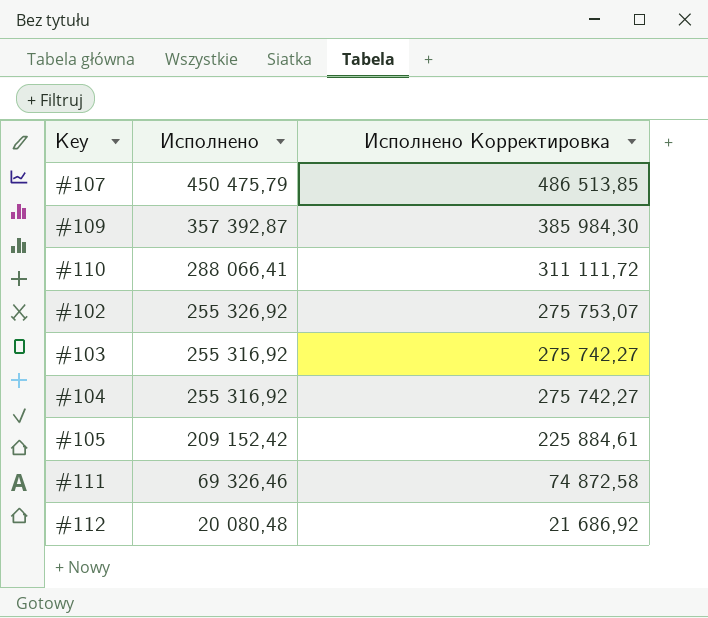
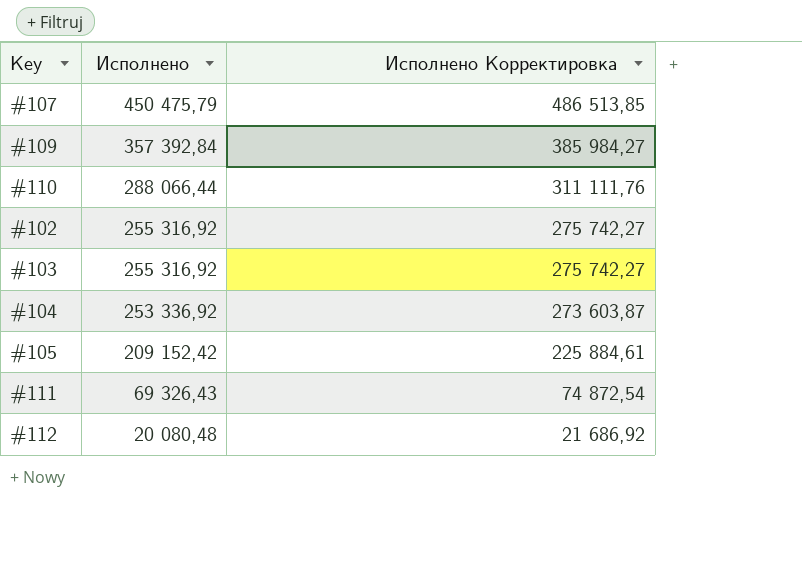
#109 | Исполнено: 357 392,87 -> 357 392,84
#109 | Исполнено Корректировка: 385 984,30 -> 385 984,27
#110 | Исполнено: 288 066,41 -> 288 066,44
#110 | Исполнено Корректировка: 311 111,72 -> 311 111,76
#102 | Исполнено: 255 326,92 -> 255 316,92
#102 | Исполнено Корректировка: 275 753,07 -> 275 742,27
#104 | Исполнено: 255 316,92 -> 253 336,92
#104 | Исполнено Корректировка: 275 742,27 -> 273 603,87
#111 | Исполнено: 69 326,46 -> 69 326,43
#111 | Исполнено Корректировка: 74 872,58 -> 74 872,54

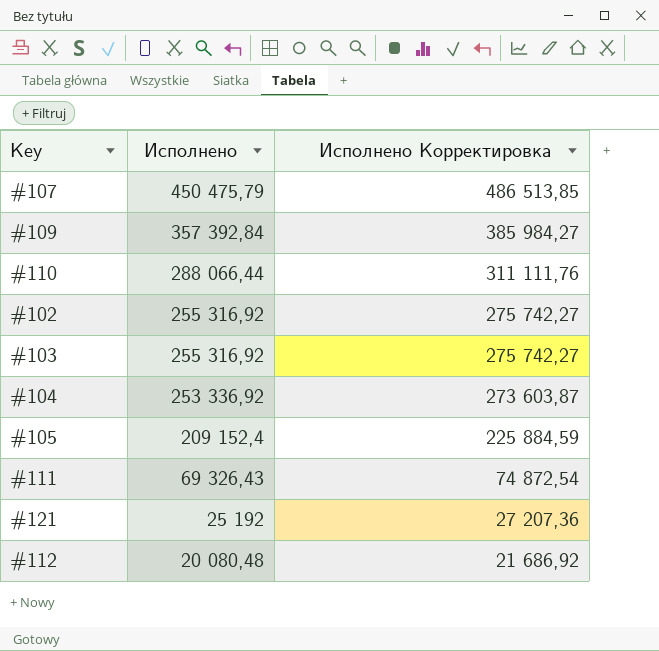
#105 | Исполнено: 209 152,42 -> 209 152,4
#105 | Исполнено Корректировка: 225 884,61 -> 225 884,59
row #121: none -> 25 192 | 27 207,36

